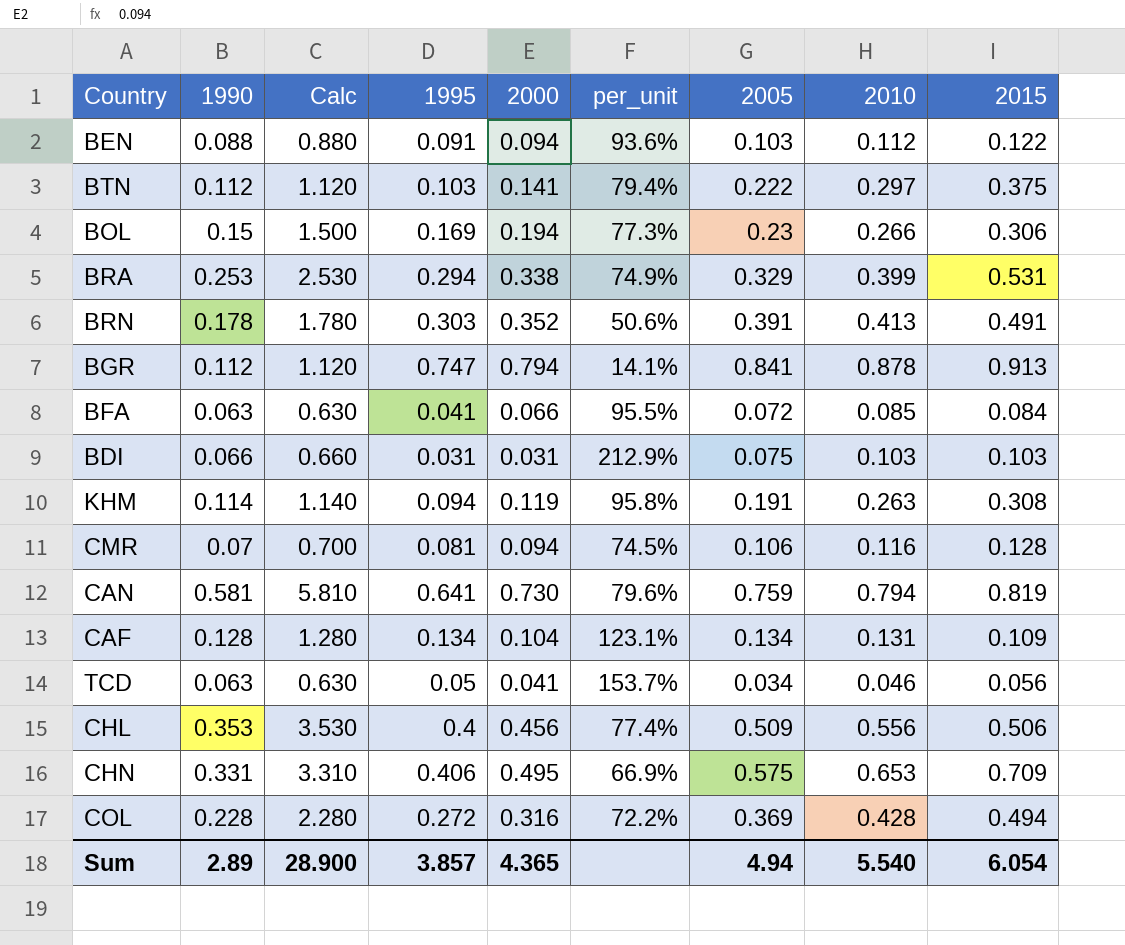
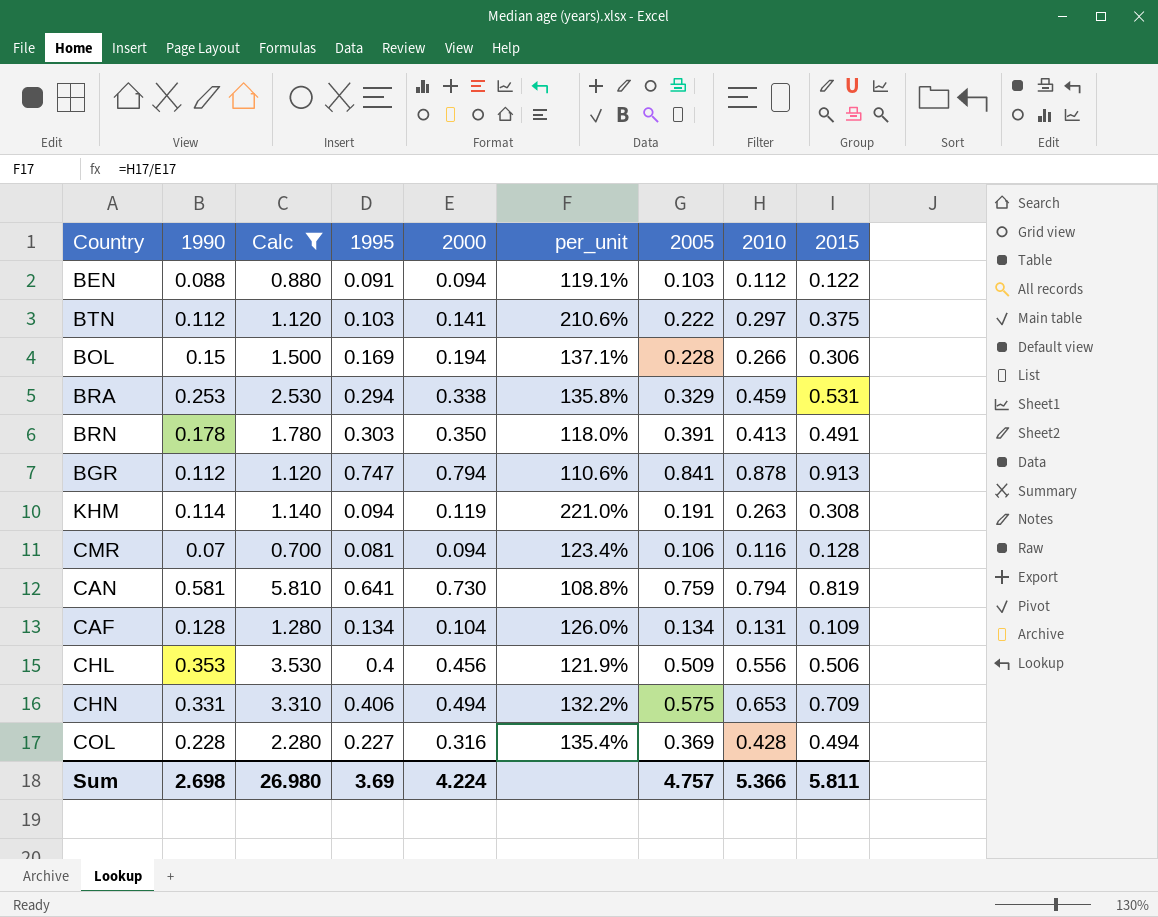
filter: none -> Calc >= 0.700
column per_unit | formula: [1990] / [2000] -> [2010] / [2000]
BOL | 2005: 0.23 -> 0.228
BRA | 2010: 0.399 -> 0.459
BRN | 2000: 0.352 -> 0.350
CHN | 2000: 0.495 -> 0.494
COL | 1995: 0.272 -> 0.227
Sum | 1990: 2.89 -> 2.698
Sum | Calc: 28.900 -> 26.980
Sum | 1995: 3.857 -> 3.69
Sum | 2000: 4.365 -> 4.224
Sum | 2005: 4.94 -> 4.757
Sum | 2010: 5.540 -> 5.366
Sum | 2015: 6.054 -> 5.811

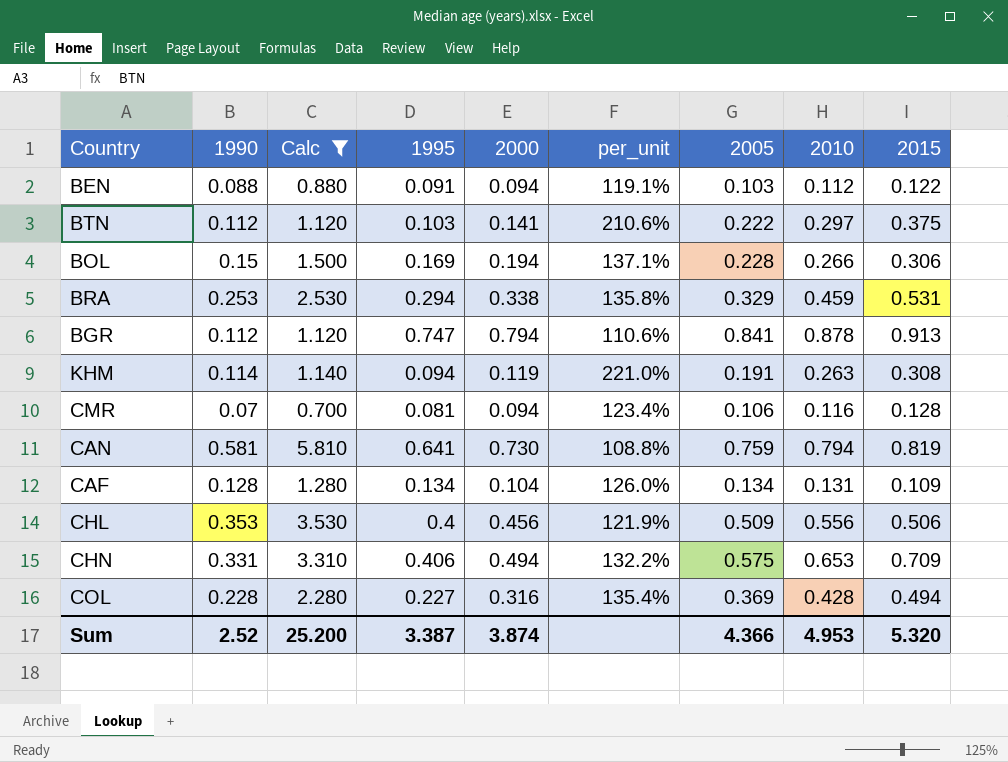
row BRN: 0.178 | 1.780 | 0.303 | 0.350 | 118.0% | 0.391 | 0.413 | 0.491 -> none
Sum | 1990: 2.698 -> 2.52
Sum | Calc: 26.980 -> 25.200
Sum | 1995: 3.69 -> 3.387
Sum | 2000: 4.224 -> 3.874
Sum | 2005: 4.757 -> 4.366
Sum | 2010: 5.366 -> 4.953
Sum | 2015: 5.811 -> 5.320

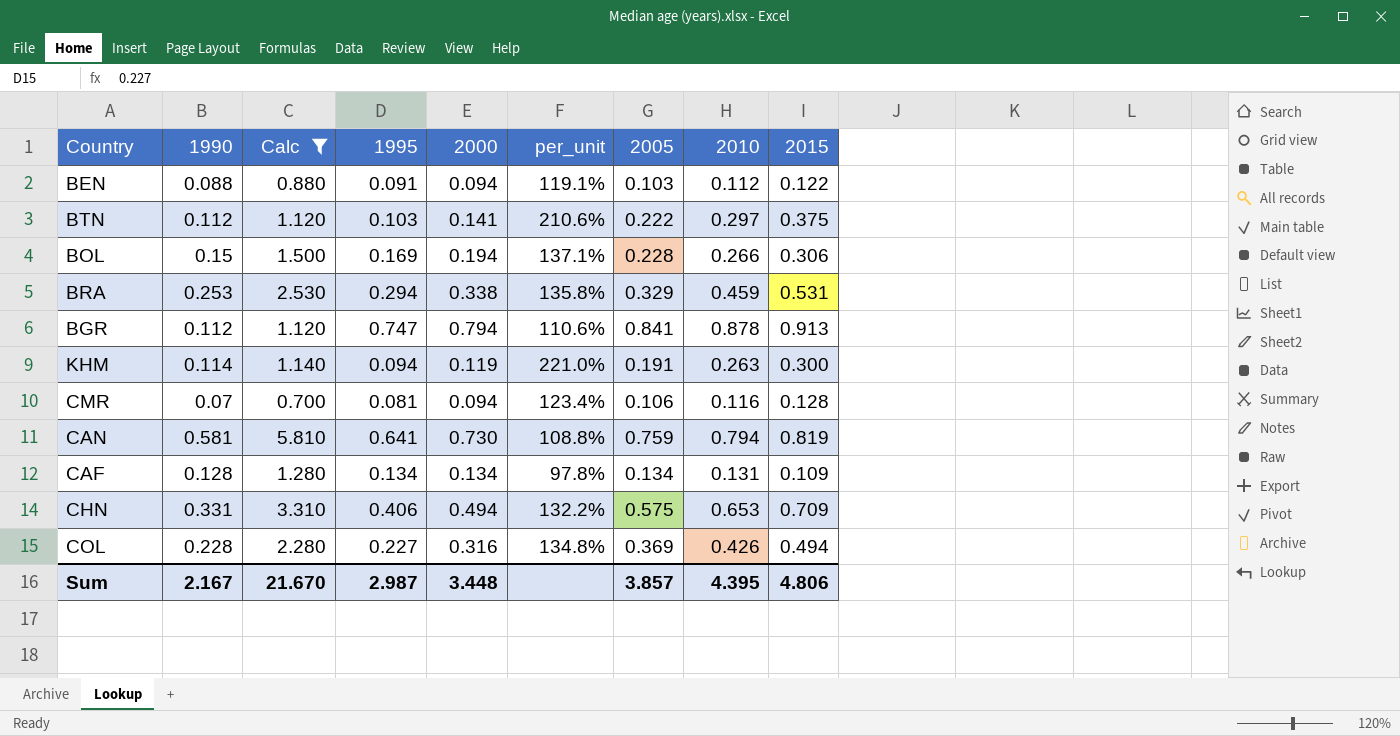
row CHL: 0.353 | 3.530 | 0.4 | 0.456 | 121.9% | 0.509 | 0.556 | 0.506 -> none
KHM | 2015: 0.308 -> 0.300
CAF | 2000: 0.104 -> 0.134
CAF | per_unit: 126.0% -> 97.8%
COL | per_unit: 135.4% -> 134.8%
COL | 2010: 0.428 -> 0.426
Sum | 1990: 2.52 -> 2.167
Sum | Calc: 25.200 -> 21.670
Sum | 1995: 3.387 -> 2.987
Sum | 2000: 3.874 -> 3.448
Sum | 2005: 4.366 -> 3.857
Sum | 2010: 4.953 -> 4.395
Sum | 2015: 5.320 -> 4.806

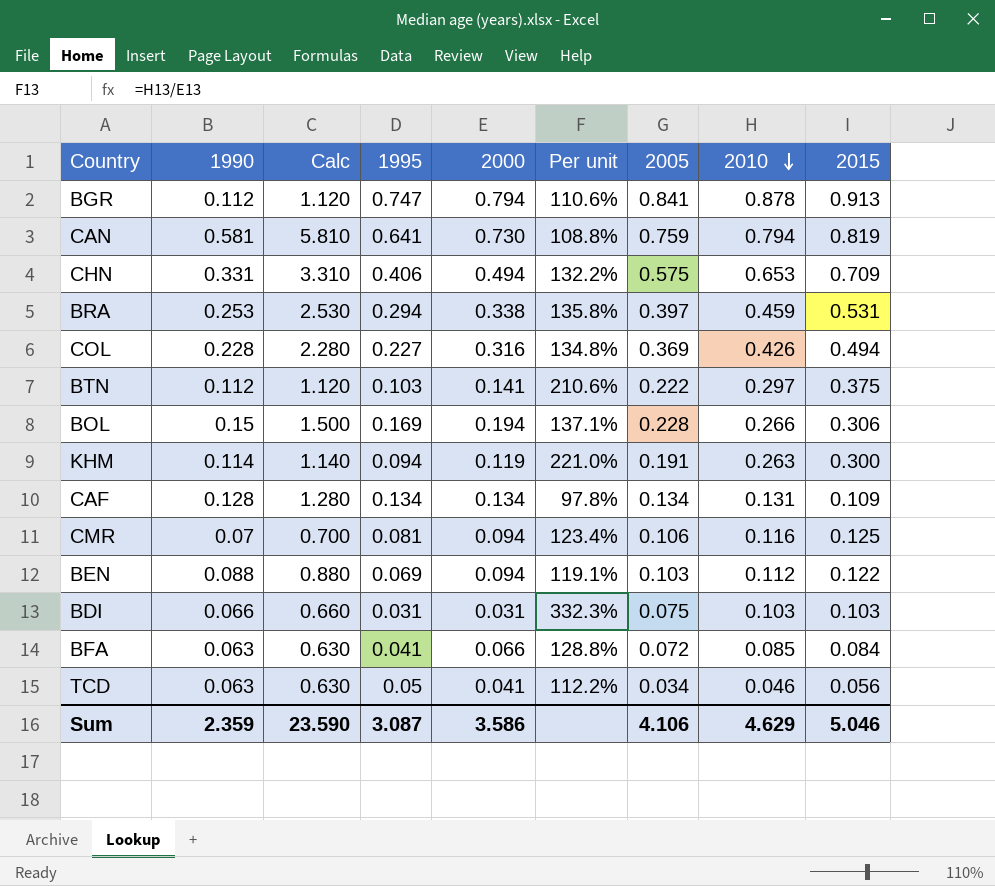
filter: Calc >= 0.700 -> none
row order: none -> 2010 descending
column name: per_unit -> Per unit
BRA | 2005: 0.329 -> 0.397
CMR | 2015: 0.128 -> 0.125
BEN | 1995: 0.091 -> 0.069
Sum | 1990: 2.167 -> 2.359
Sum | Calc: 21.670 -> 23.590
Sum | 1995: 2.987 -> 3.087
Sum | 2000: 3.448 -> 3.586
Sum | 2005: 3.857 -> 4.106
Sum | 2010: 4.395 -> 4.629
Sum | 2015: 4.806 -> 5.046

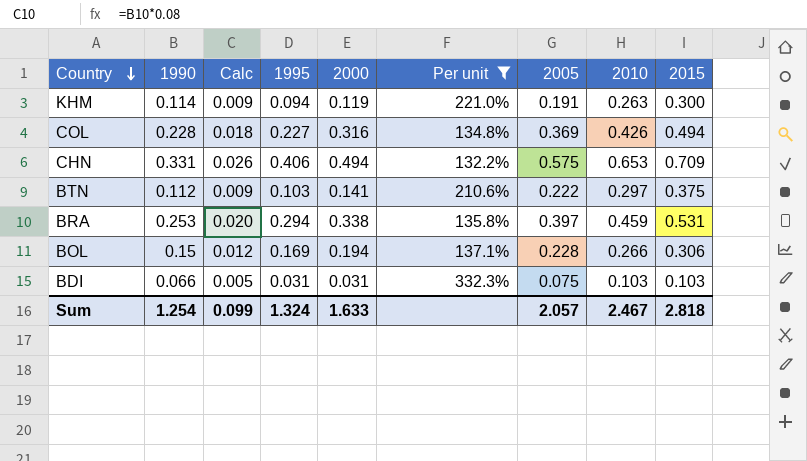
filter: none -> Per unit >= 132.2%
row order: 2010 descending -> Country descending
column Calc | formula: [1990] * 10 -> [1990] * 0.08
Sum | 1990: 2.359 -> 1.254
Sum | Calc: 23.590 -> 0.099
Sum | 1995: 3.087 -> 1.324
Sum | 2000: 3.586 -> 1.633
Sum | 2005: 4.106 -> 2.057
Sum | 2010: 4.629 -> 2.467
Sum | 2015: 5.046 -> 2.818

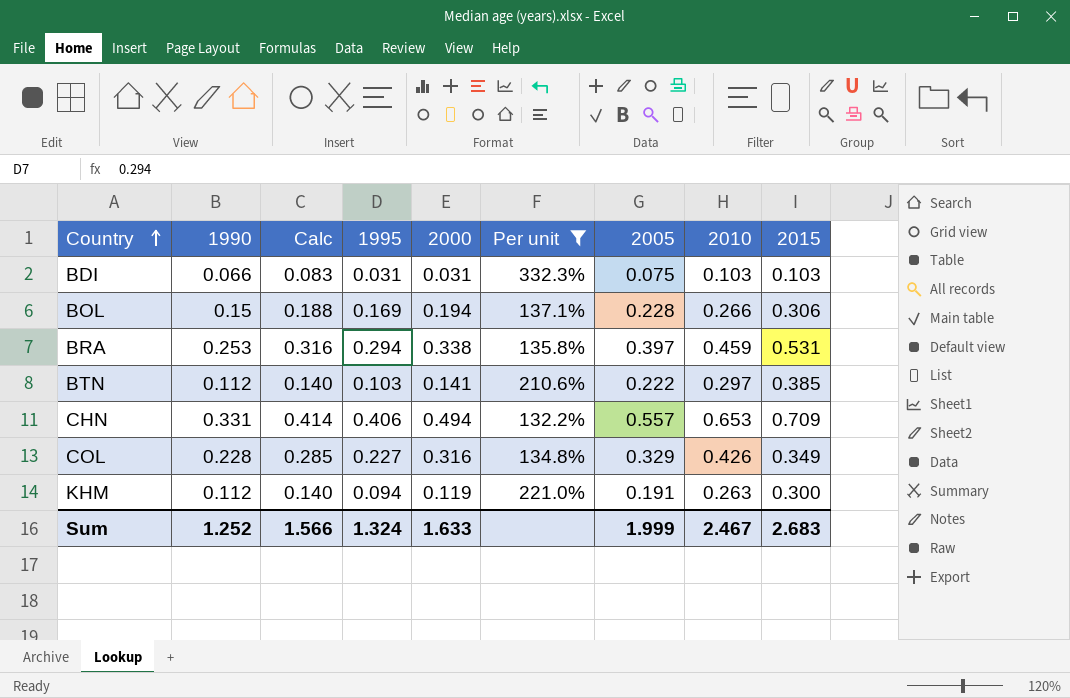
row order: Country descending -> Country ascending
column Calc | formula: [1990] * 0.08 -> [1990] * 1.25
BTN | 2015: 0.375 -> 0.385
CHN | 2005: 0.575 -> 0.557
COL | 2005: 0.369 -> 0.329
COL | 2015: 0.494 -> 0.349
KHM | 1990: 0.114 -> 0.112
Sum | 1990: 1.254 -> 1.252
Sum | Calc: 0.099 -> 1.566
Sum | 2005: 2.057 -> 1.999
Sum | 2015: 2.818 -> 2.683

